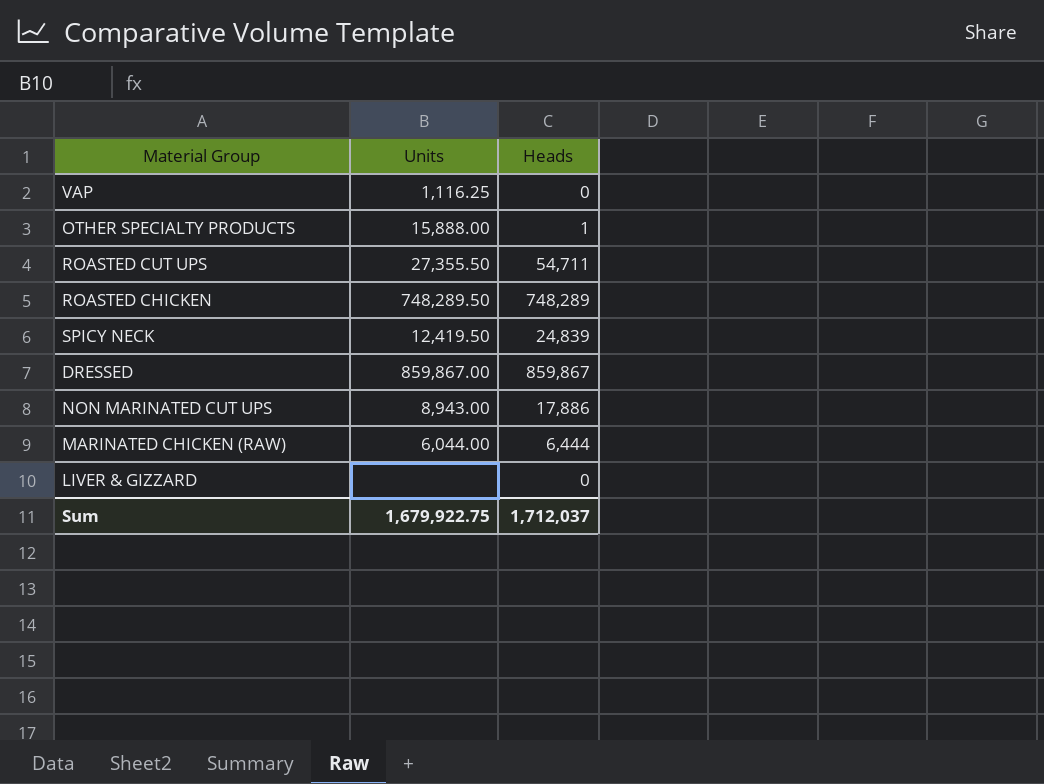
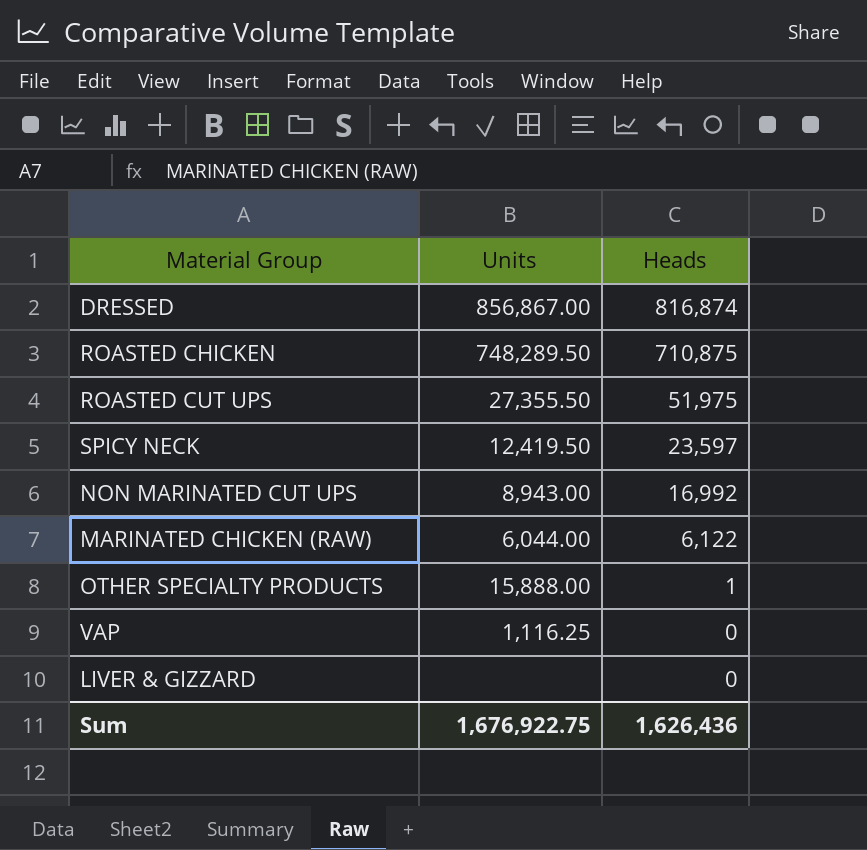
row order: none -> Heads descending
DRESSED | Units: 859,867.00 -> 856,867.00
DRESSED | Heads: 859,867 -> 816,874
ROASTED CHICKEN | Heads: 748,289 -> 710,875
ROASTED CUT UPS | Heads: 54,711 -> 51,975
SPICY NECK | Heads: 24,839 -> 23,597
NON MARINATED CUT UPS | Heads: 17,886 -> 16,992
MARINATED CHICKEN (RAW) | Heads: 6,444 -> 6,122
Sum | Units: 1,679,922.75 -> 1,676,922.75
Sum | Heads: 1,712,037 -> 1,626,436

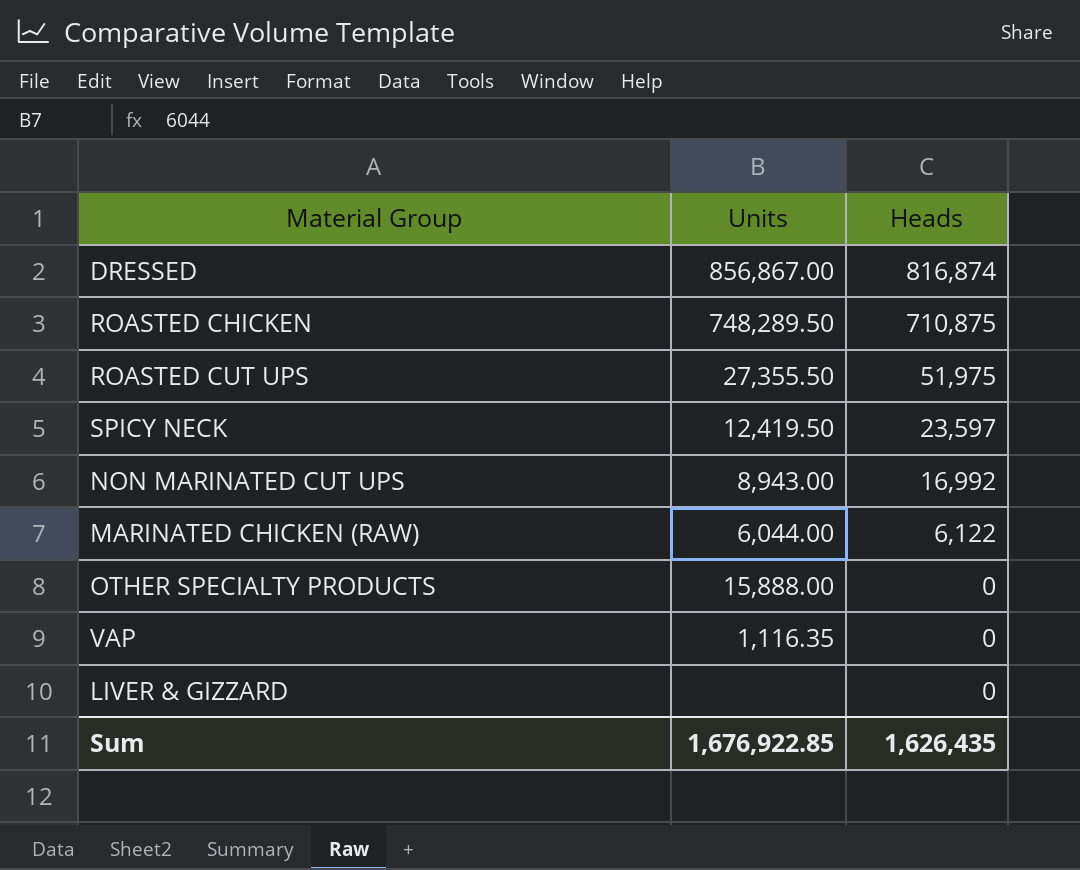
OTHER SPECIALTY PRODUCTS | Heads: 1 -> 0
VAP | Units: 1,116.25 -> 1,116.35
Sum | Units: 1,676,922.75 -> 1,676,922.85
Sum | Heads: 1,626,436 -> 1,626,435

